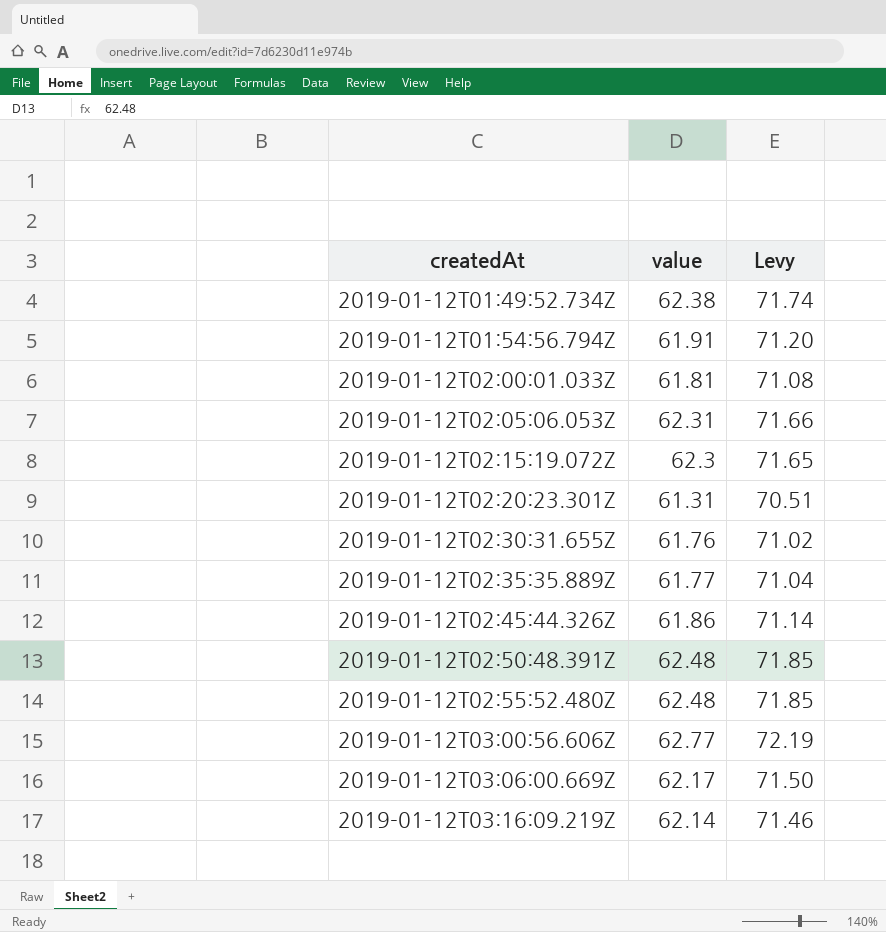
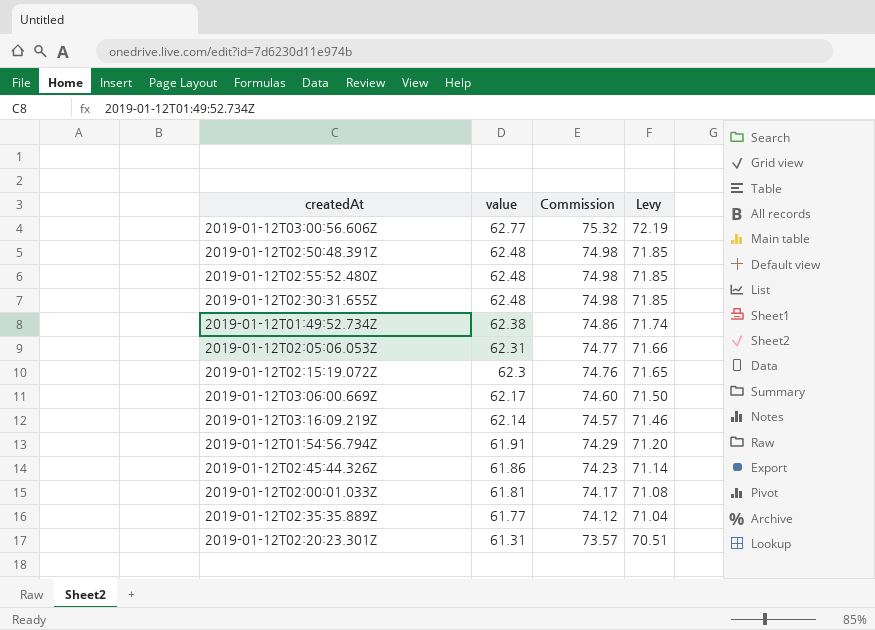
row order: createdAt ascending -> value descending
column Commission | formula: none -> [value] * 1.2
2019-01-12T02:30:31.655Z | value: 61.76 -> 62.48
2019-01-12T02:30:31.655Z | Levy: 71.02 -> 71.85

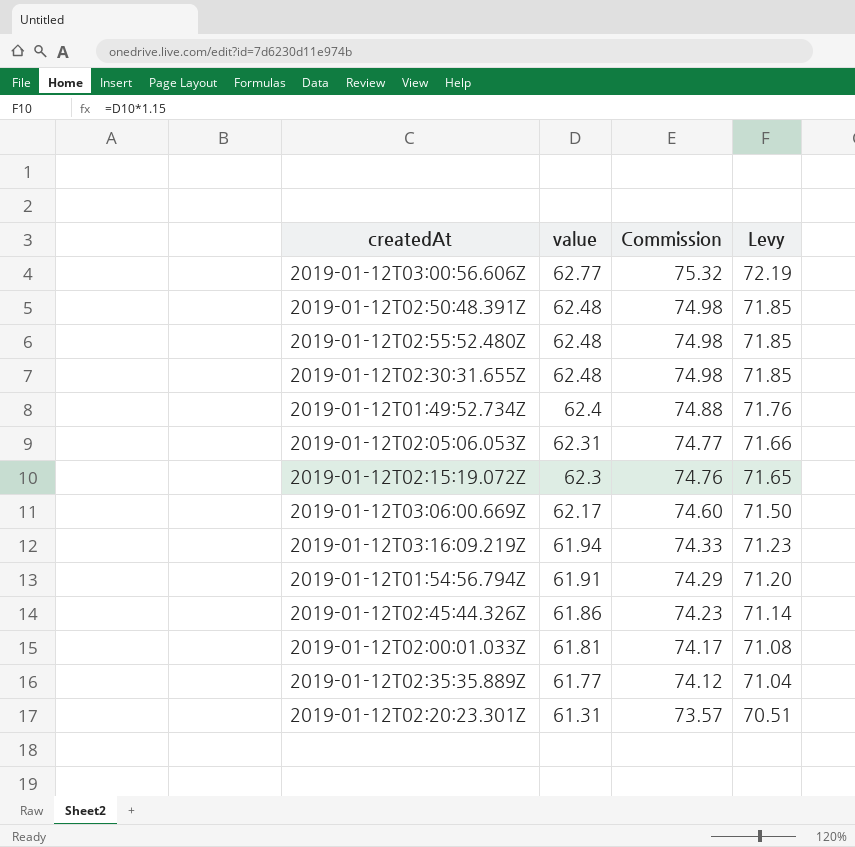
2019-01-12T01:49:52.734Z | value: 62.38 -> 62.4
2019-01-12T01:49:52.734Z | Commission: 74.86 -> 74.88
2019-01-12T01:49:52.734Z | Levy: 71.74 -> 71.76
2019-01-12T03:16:09.219Z | value: 62.14 -> 61.94
2019-01-12T03:16:09.219Z | Commission: 74.57 -> 74.33
2019-01-12T03:16:09.219Z | Levy: 71.46 -> 71.23

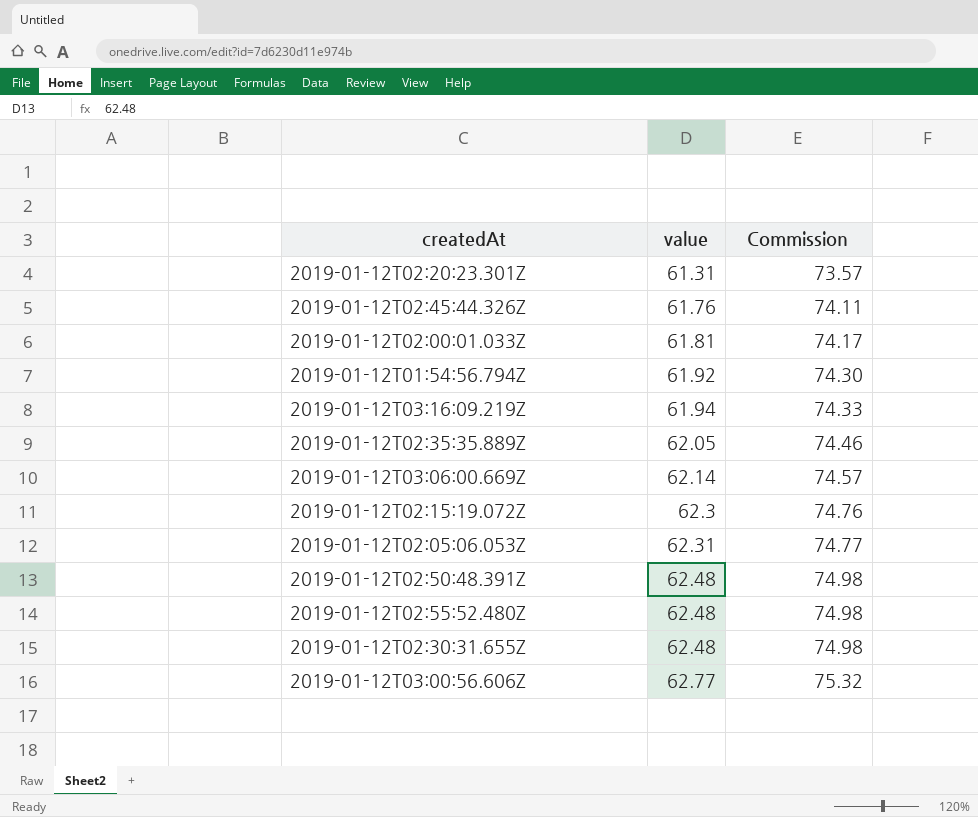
row order: value descending -> value ascending
column Levy | formula: [value] * 1.15 -> none
row 2019-01-12T01:49:52.734Z: 62.4 | 74.88 | 71.76 -> none
2019-01-12T02:45:44.326Z | value: 61.86 -> 61.76
2019-01-12T02:45:44.326Z | Commission: 74.23 -> 74.11
2019-01-12T01:54:56.794Z | value: 61.91 -> 61.92
2019-01-12T01:54:56.794Z | Commission: 74.29 -> 74.30
2019-01-12T02:35:35.889Z | value: 61.77 -> 62.05
2019-01-12T02:35:35.889Z | Commission: 74.12 -> 74.46
2019-01-12T03:06:00.669Z | value: 62.17 -> 62.14
2019-01-12T03:06:00.669Z | Commission: 74.60 -> 74.57

